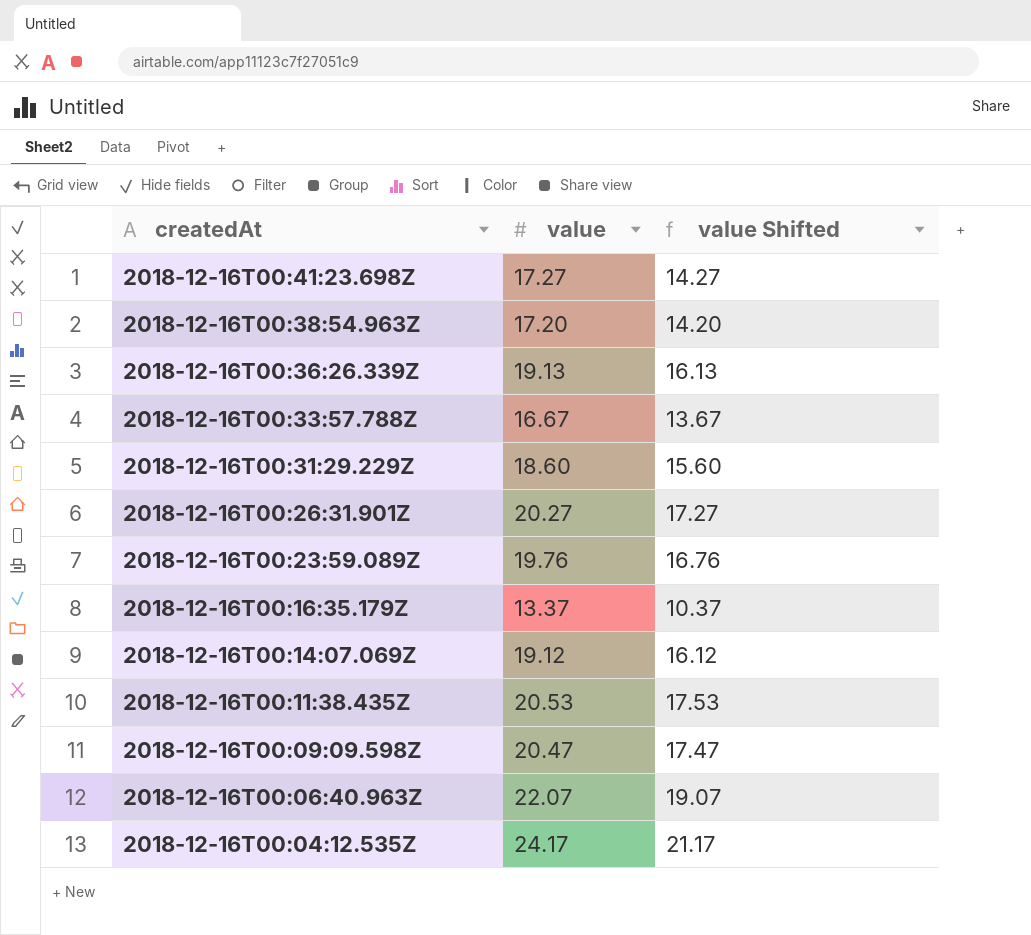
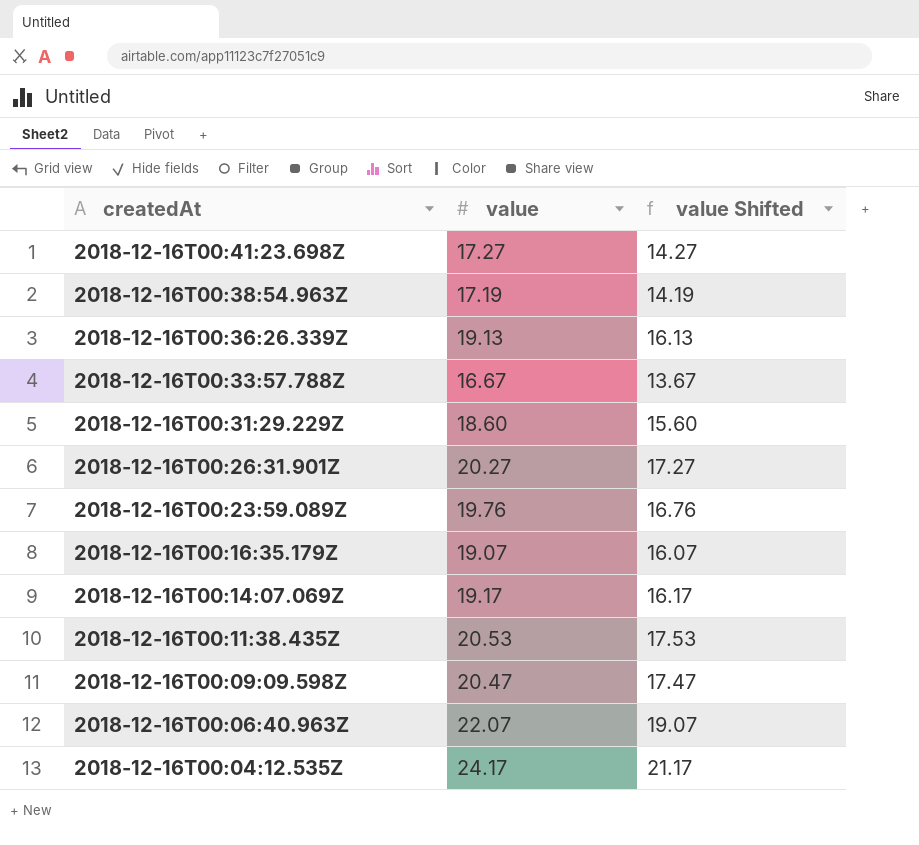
2018-12-16T00:38:54.963Z | value: 17.20 -> 17.19
2018-12-16T00:38:54.963Z | value Shifted: 14.20 -> 14.19
2018-12-16T00:16:35.179Z | value: 13.37 -> 19.07
2018-12-16T00:16:35.179Z | value Shifted: 10.37 -> 16.07
2018-12-16T00:14:07.069Z | value: 19.12 -> 19.17
2018-12-16T00:14:07.069Z | value Shifted: 16.12 -> 16.17

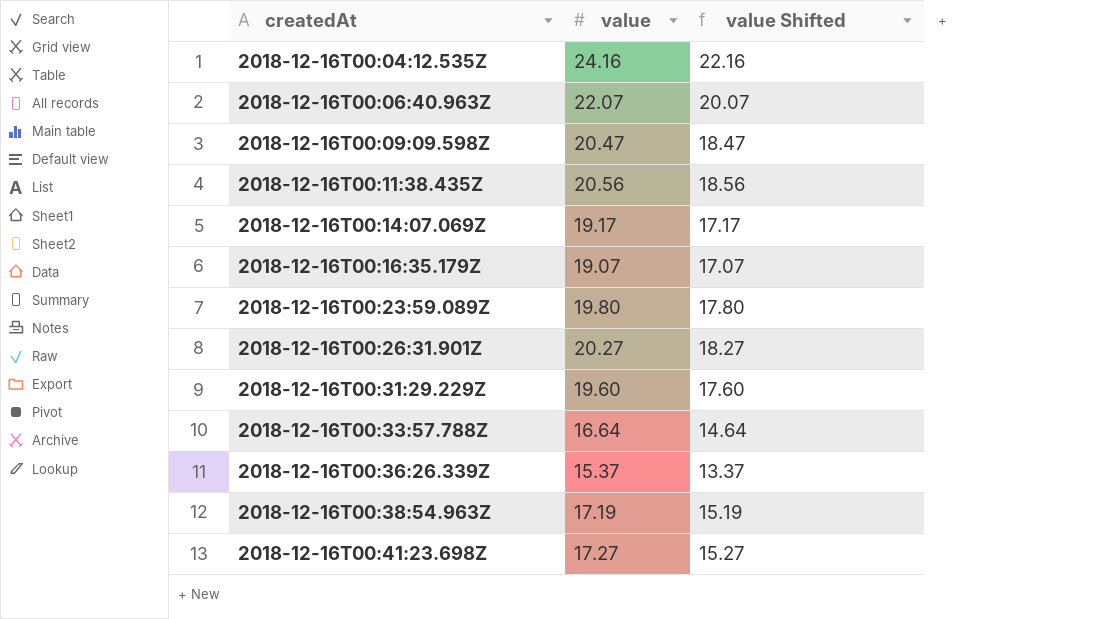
row order: createdAt descending -> createdAt ascending
column value Shifted | formula: [value] - 3 -> [value] - 2
2018-12-16T00:04:12.535Z | value: 24.17 -> 24.16
2018-12-16T00:11:38.435Z | value: 20.53 -> 20.56
2018-12-16T00:23:59.089Z | value: 19.76 -> 19.80
2018-12-16T00:31:29.229Z | value: 18.60 -> 19.60
2018-12-16T00:33:57.788Z | value: 16.67 -> 16.64
2018-12-16T00:36:26.339Z | value: 19.13 -> 15.37

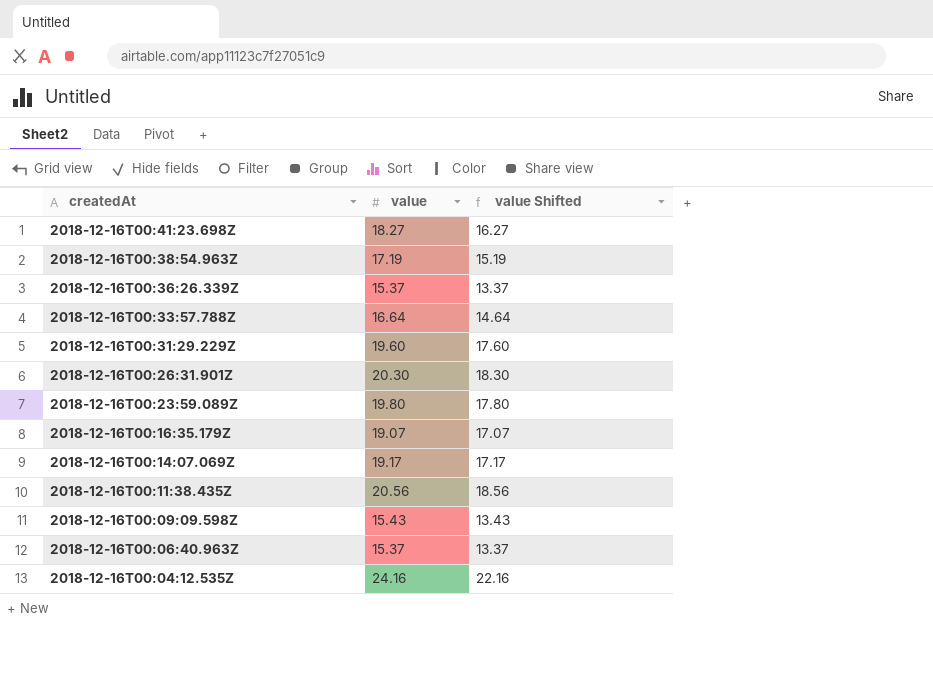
row order: createdAt ascending -> createdAt descending
2018-12-16T00:41:23.698Z | value: 17.27 -> 18.27
2018-12-16T00:41:23.698Z | value Shifted: 15.27 -> 16.27
2018-12-16T00:26:31.901Z | value: 20.27 -> 20.30
2018-12-16T00:26:31.901Z | value Shifted: 18.27 -> 18.30
2018-12-16T00:09:09.598Z | value: 20.47 -> 15.43
2018-12-16T00:09:09.598Z | value Shifted: 18.47 -> 13.43
2018-12-16T00:06:40.963Z | value: 22.07 -> 15.37
2018-12-16T00:06:40.963Z | value Shifted: 20.07 -> 13.37

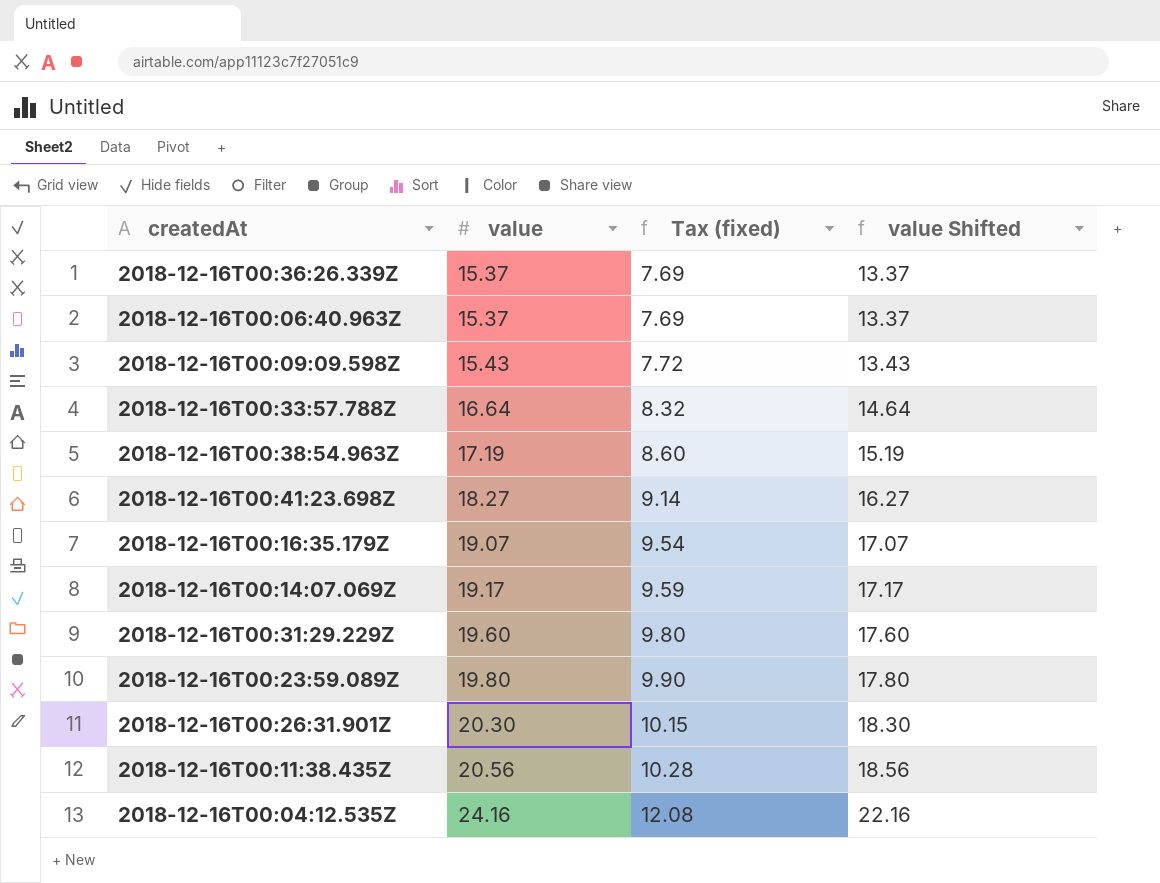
row order: createdAt descending -> value ascending
column Tax (fixed) | formula: none -> [value] * 0.5

